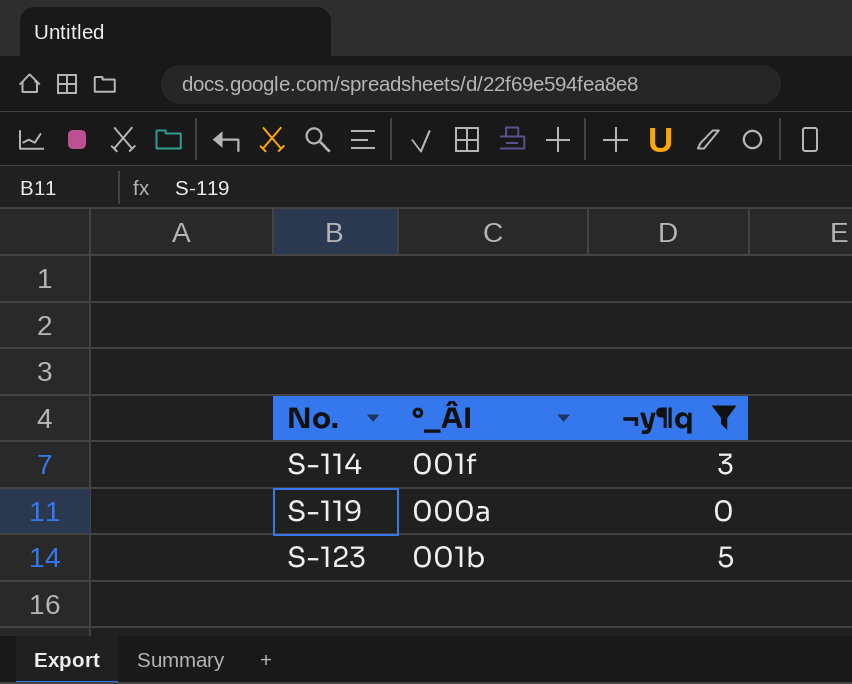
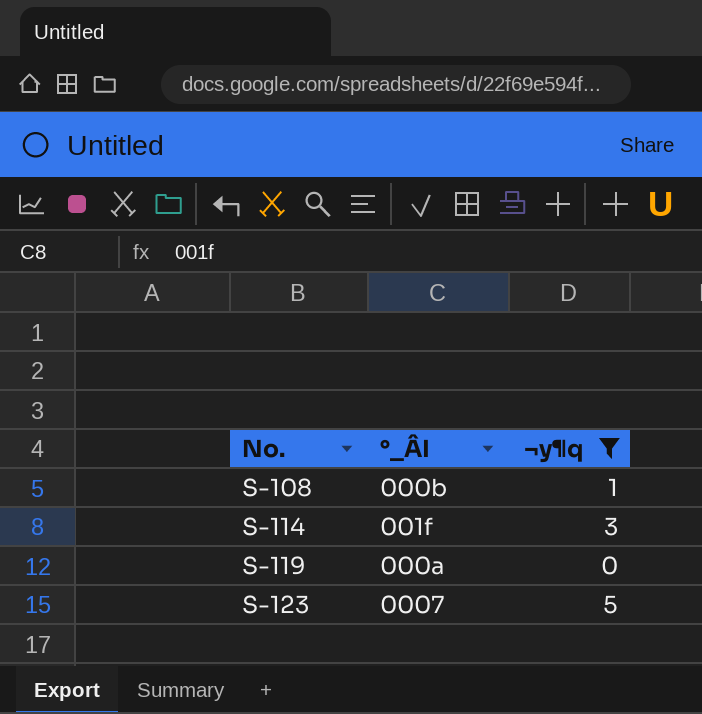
row S-108: none -> 000b | 1
S-123 | °_ÂI: 001b -> 0007

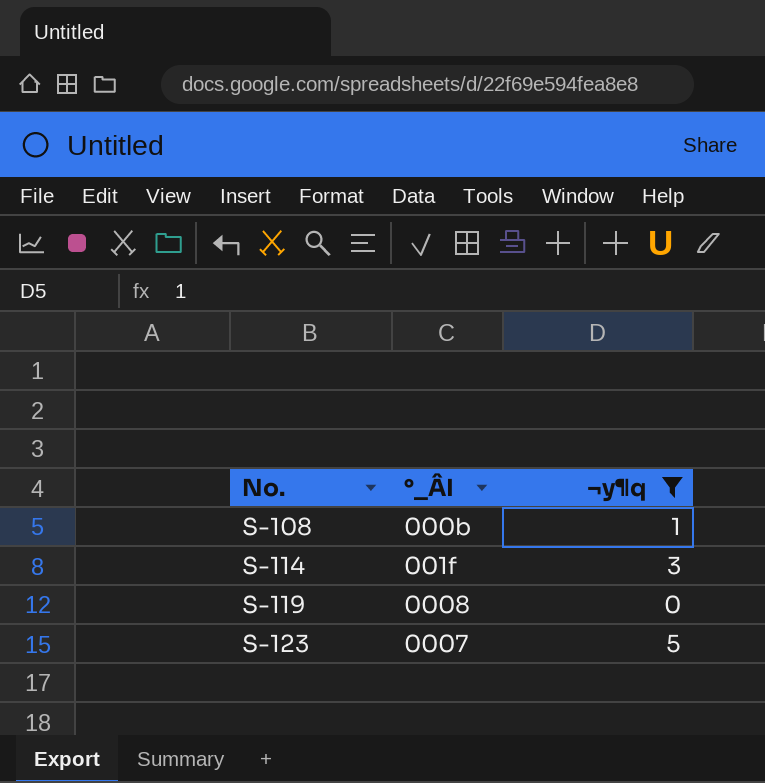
S-119 | °_ÂI: 000a -> 0008

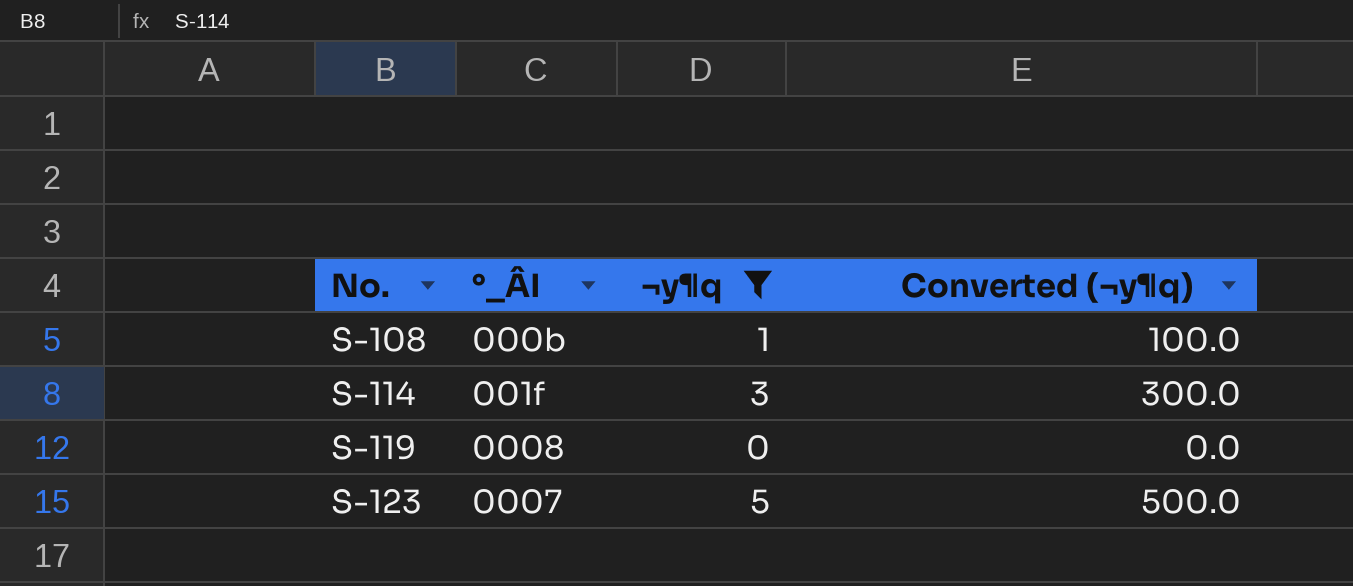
column Converted (¬y¶q) | formula: none -> [¬y¶q] * 100

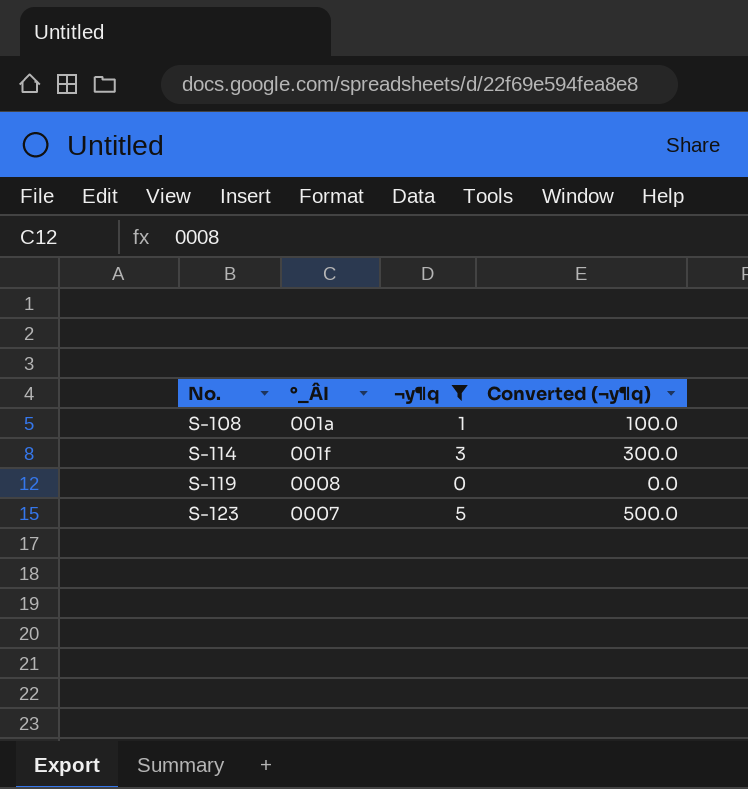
S-108 | °_ÂI: 000b -> 001a

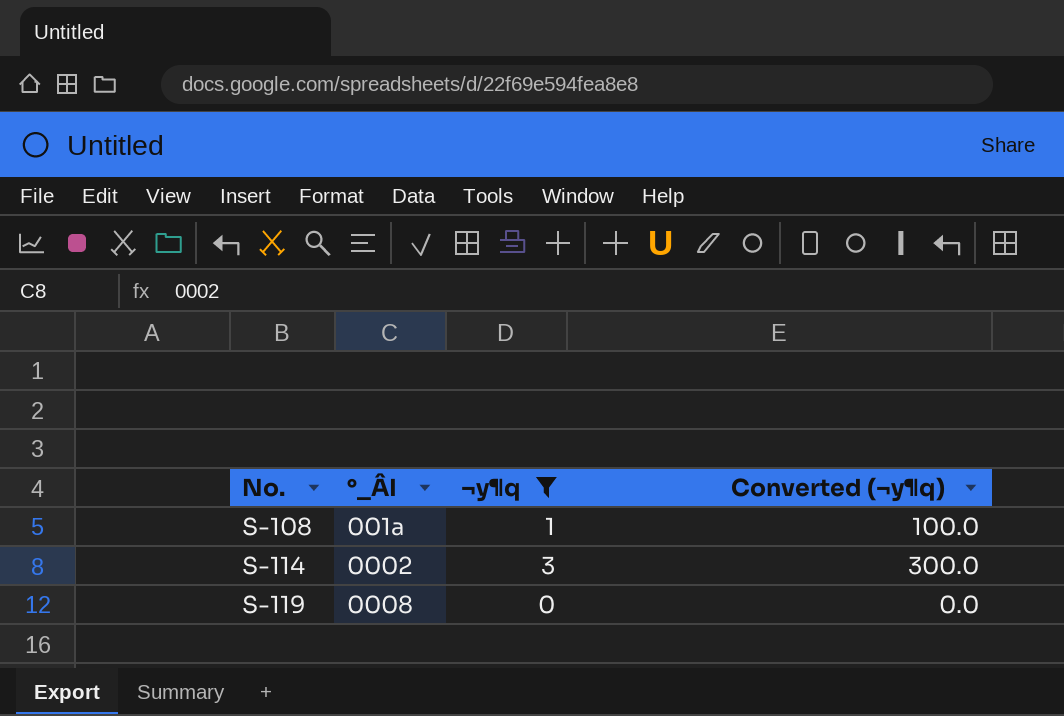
row S-123: 0007 | 5 | 500.0 -> none
S-114 | °_ÂI: 001f -> 0002

